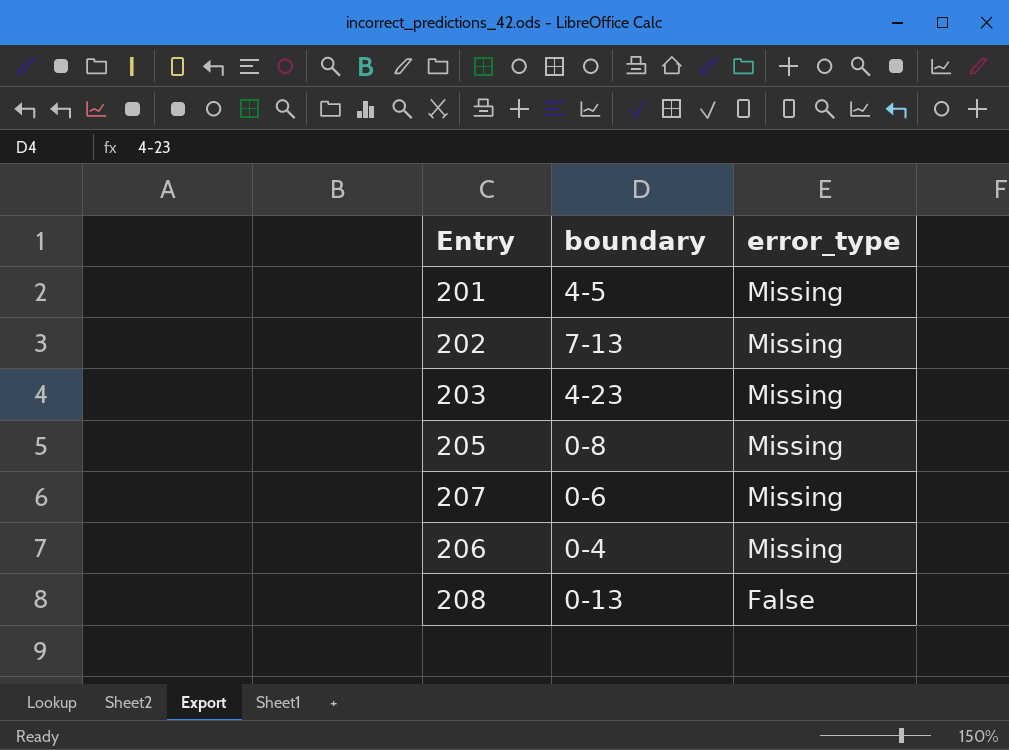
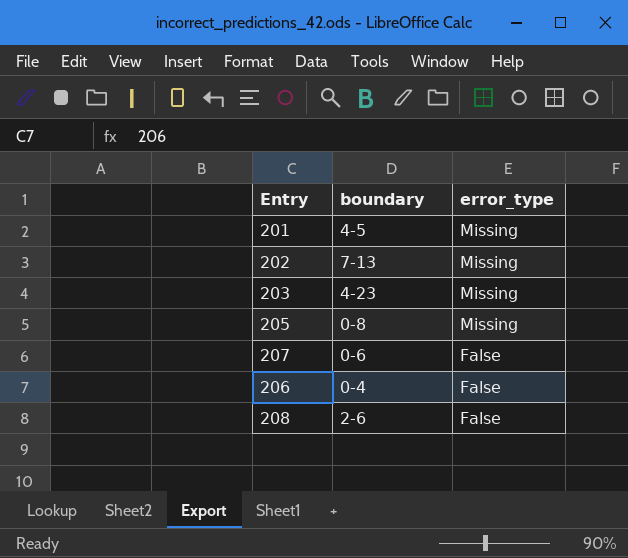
207 | error_type: Missing -> False
206 | error_type: Missing -> False
208 | boundary: 0-13 -> 2-6

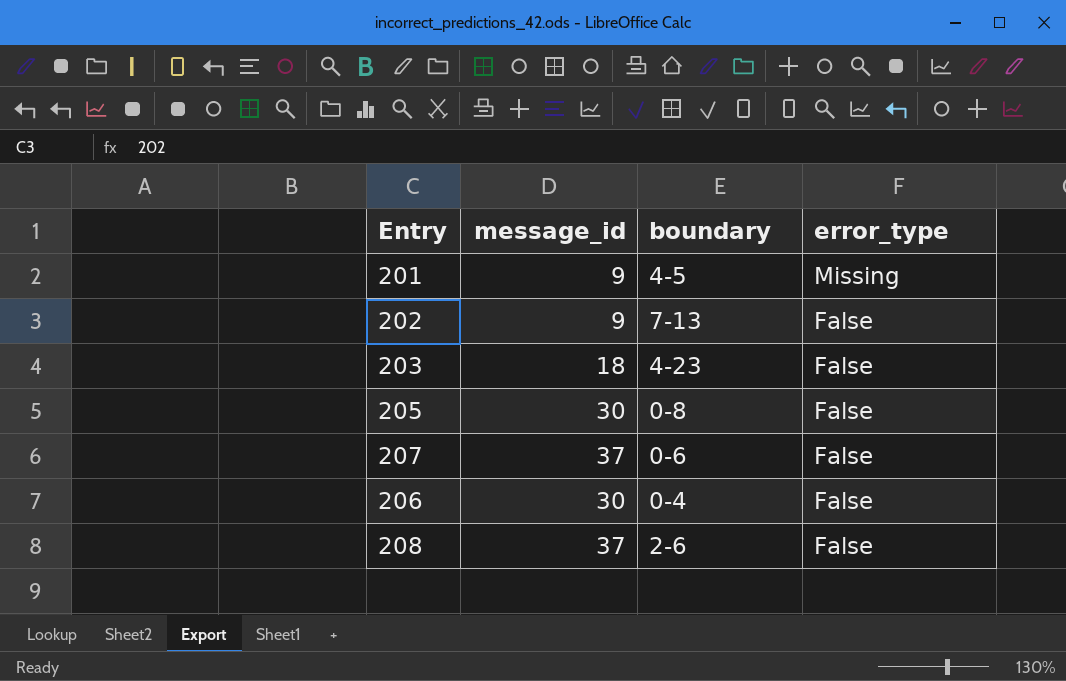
column message_id | position: none -> 2
202 | error_type: Missing -> False
203 | error_type: Missing -> False
205 | error_type: Missing -> False

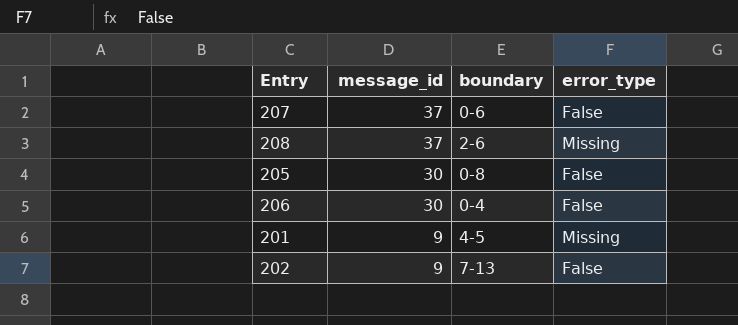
row order: error_type descending -> message_id descending
row 203: 18 | 4-23 | False -> none
208 | error_type: False -> Missing

